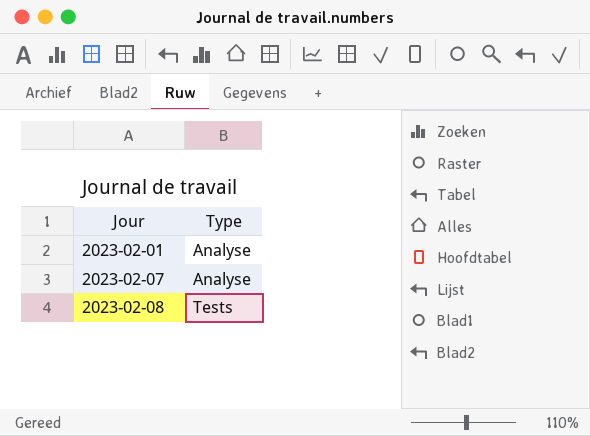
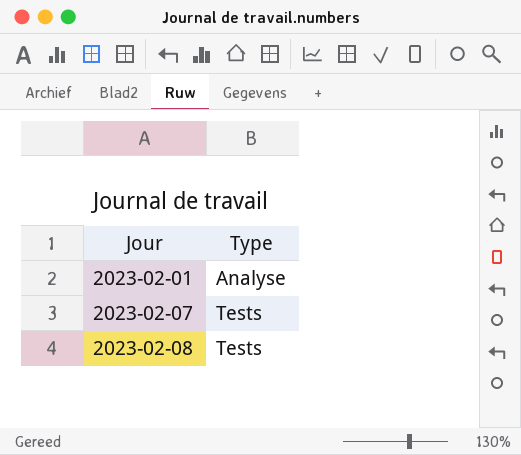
2023-02-07 | Type: Analyse -> Tests

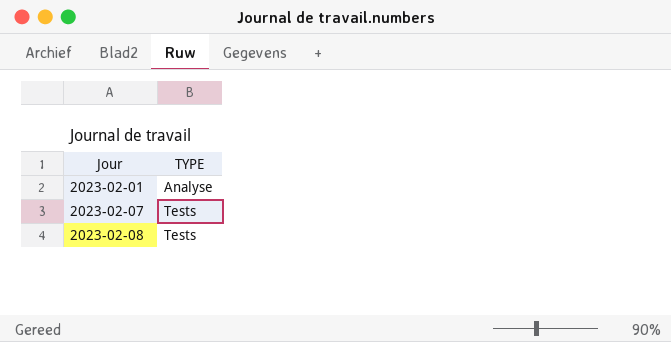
column name: Type -> TYPE

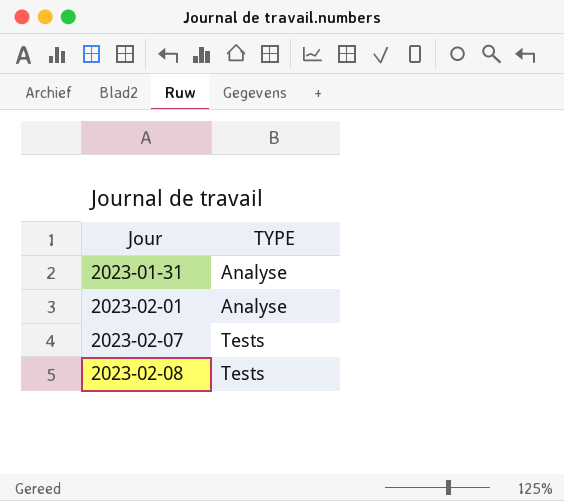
row 2023-01-31: none -> Analyse

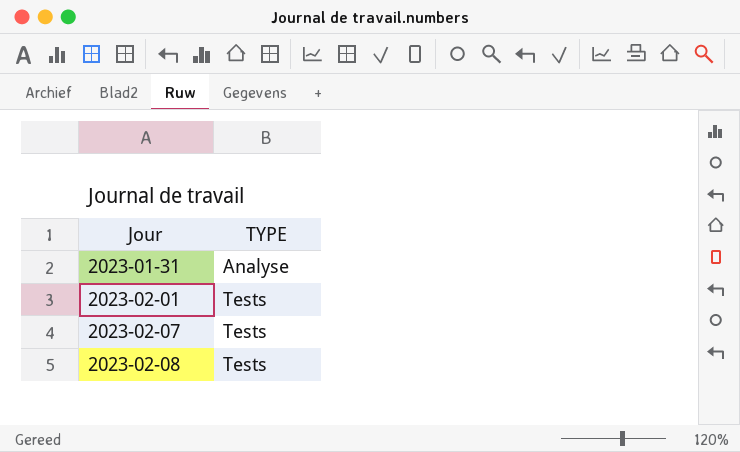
2023-02-01 | TYPE: Analyse -> Tests

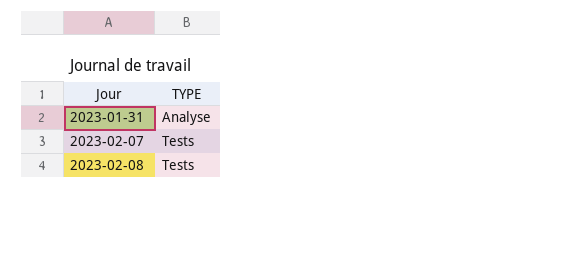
row 2023-02-01: Tests -> none

